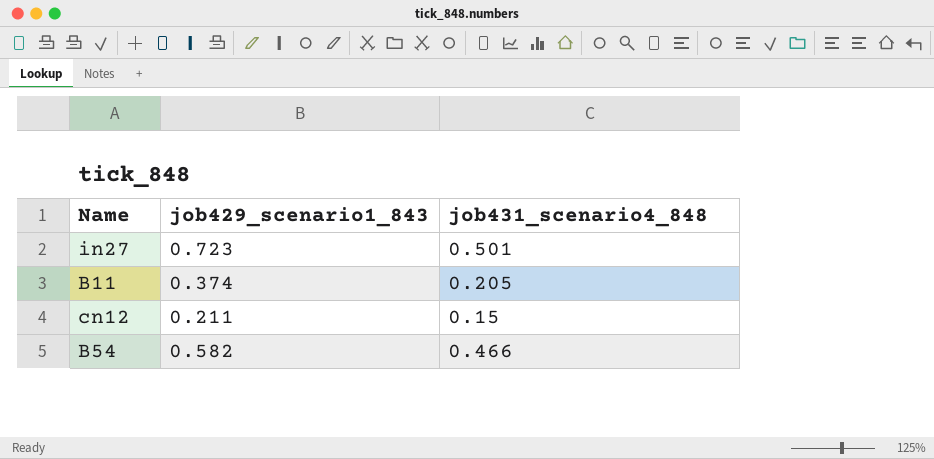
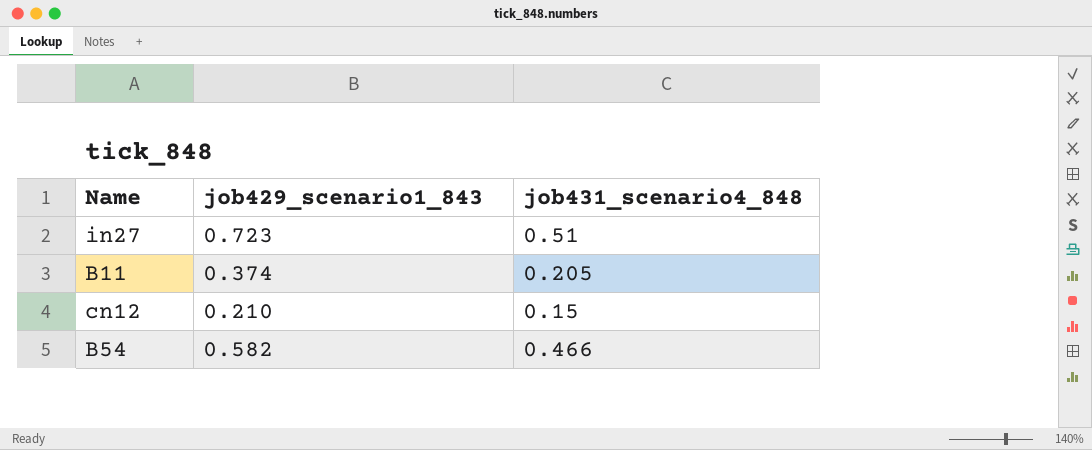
in27 | job431_scenario4_848: 0.501 -> 0.51
cn12 | job429_scenario1_843: 0.211 -> 0.210

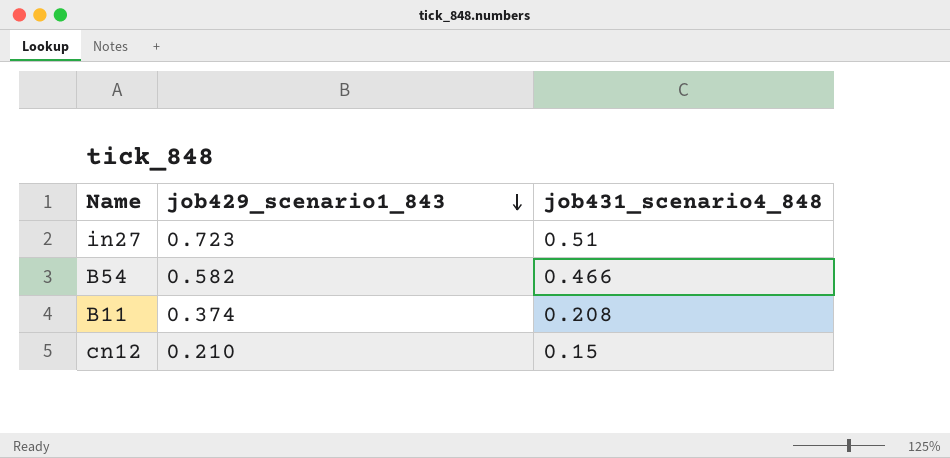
row order: none -> job429_scenario1_843 descending
B11 | job431_scenario4_848: 0.205 -> 0.208

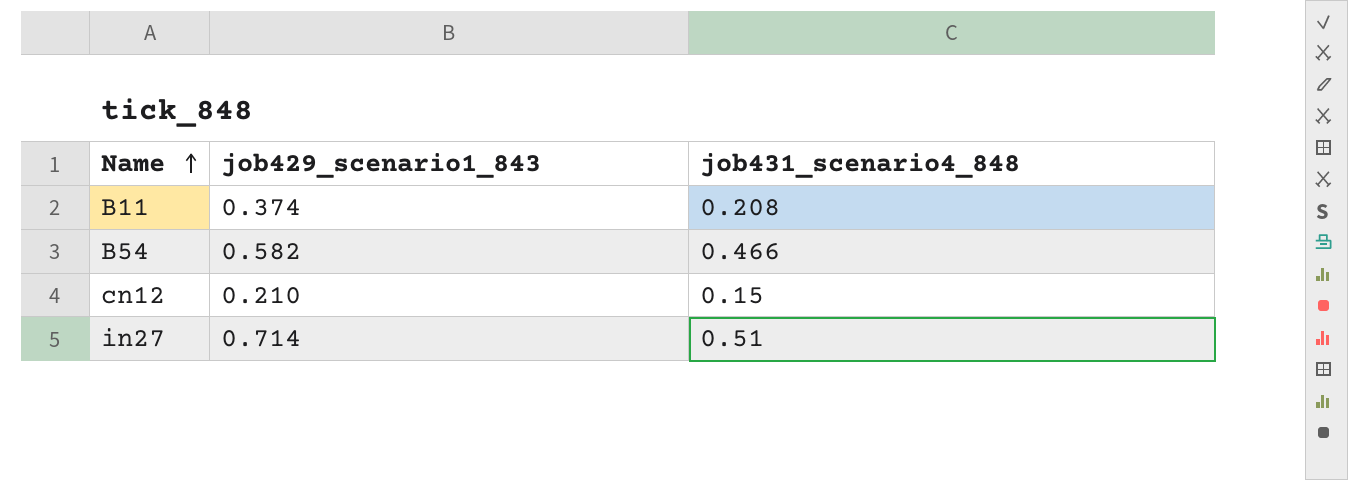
row order: job429_scenario1_843 descending -> Name ascending
in27 | job429_scenario1_843: 0.723 -> 0.714

